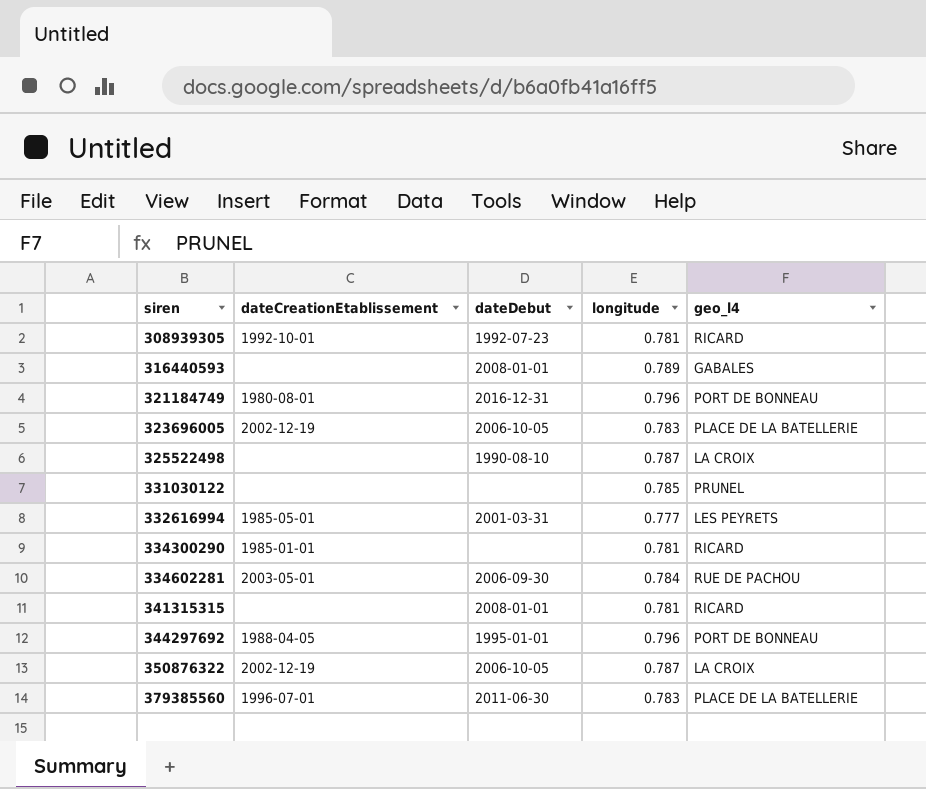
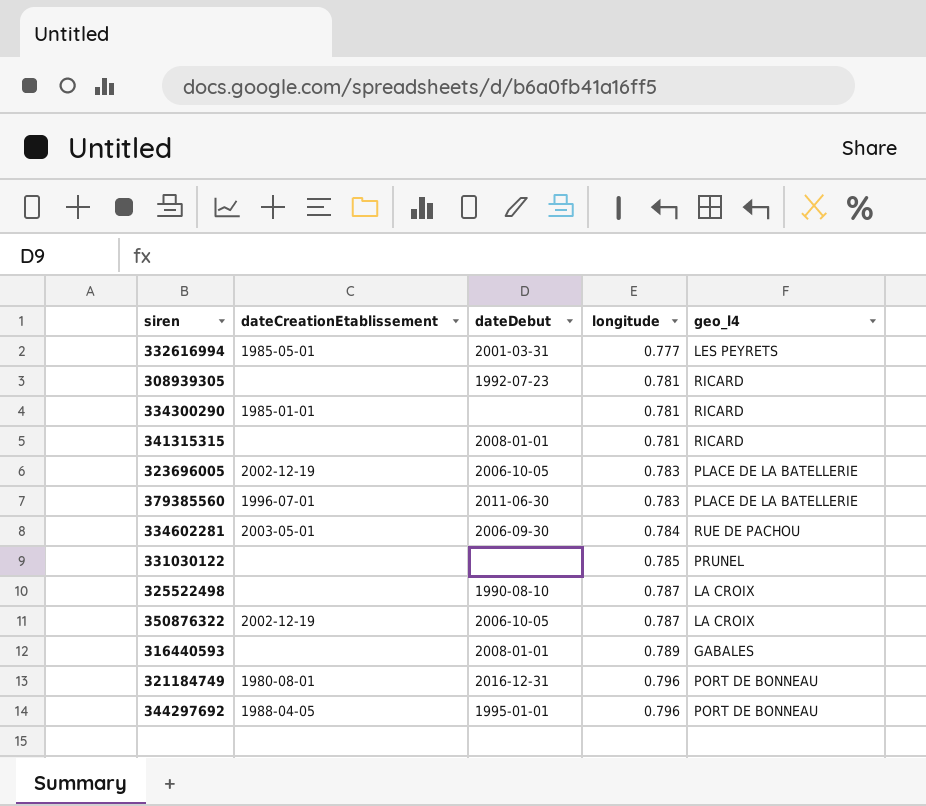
row order: siren ascending -> longitude ascending
308939305 | dateCreationEtablissement: 1992-10-01 -> none

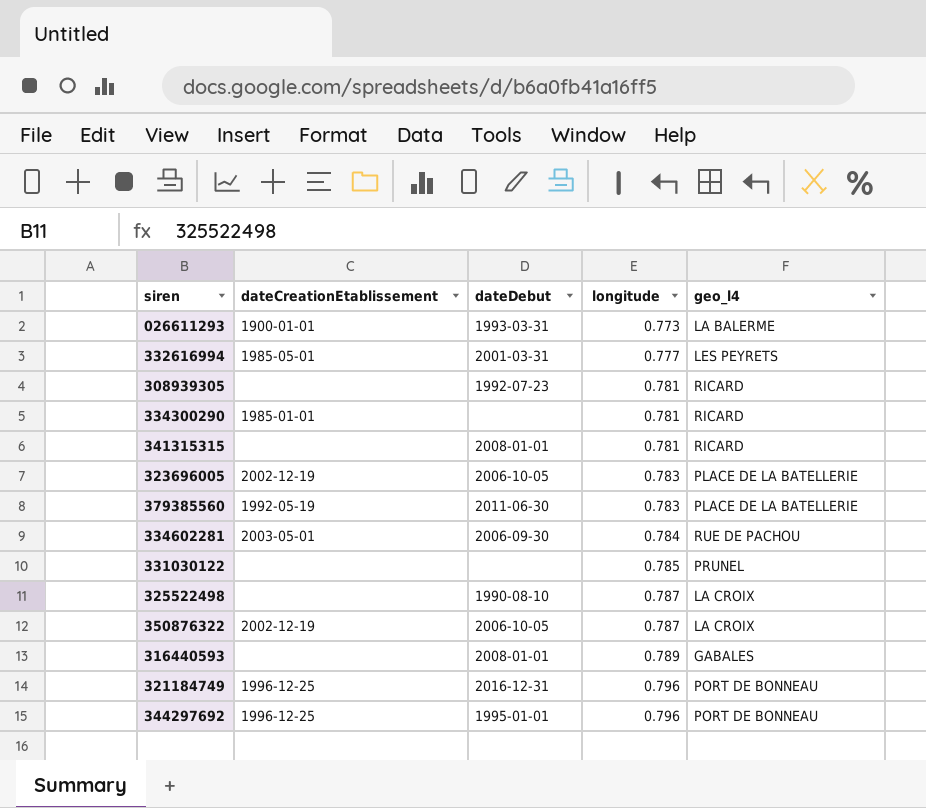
row 026611293: none -> 1900-01-01 | 1993-03-31 | 0.773 | LA BALERME
379385560 | dateCreationEtablissement: 1996-07-01 -> 1992-05-19
321184749 | dateCreationEtablissement: 1980-08-01 -> 1996-12-25
344297692 | dateCreationEtablissement: 1988-04-05 -> 1996-12-25

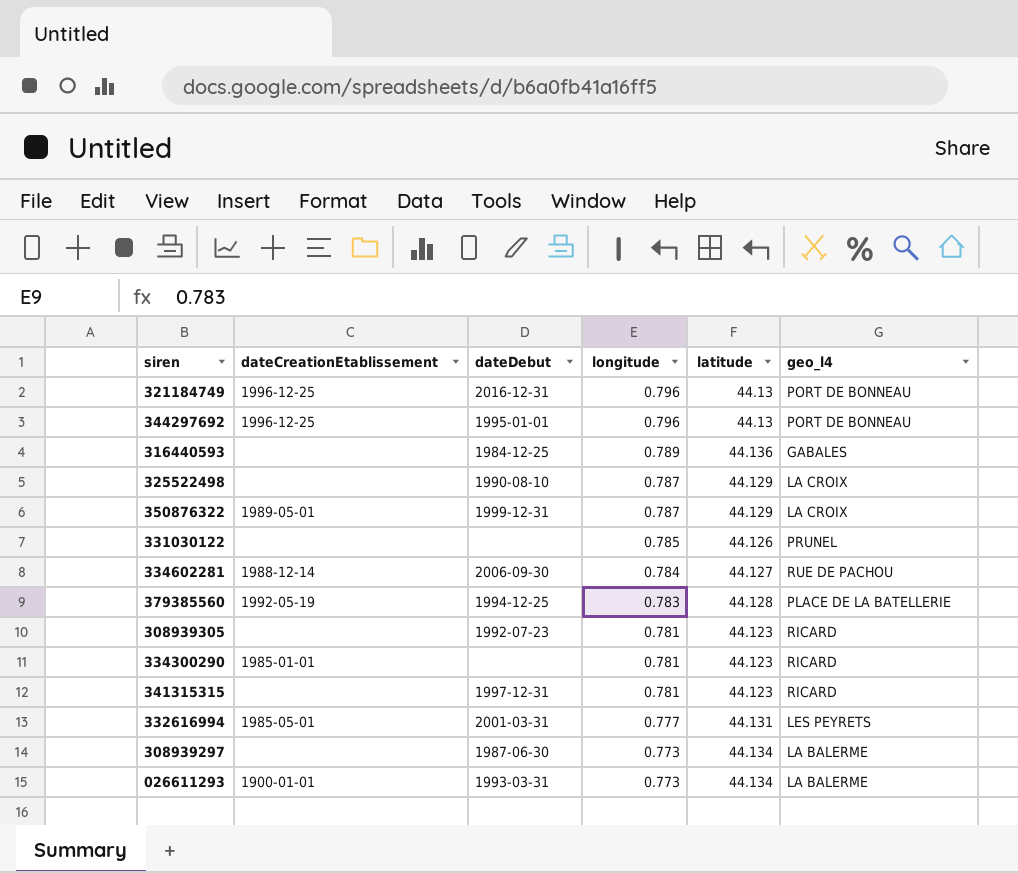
row order: longitude ascending -> longitude descending
column latitude | position: none -> 5
row 323696005: 2002-12-19 | 2006-10-05 | 0.783 | PLACE DE LA BATELLERIE -> none
316440593 | dateDebut: 2008-01-01 -> 1984-12-25
350876322 | dateCreationEtablissement: 2002-12-19 -> 1989-05-01
350876322 | dateDebut: 2006-10-05 -> 1999-12-31
334602281 | dateCreationEtablissement: 2003-05-01 -> 1988-12-14
379385560 | dateDebut: 2011-06-30 -> 1994-12-25
341315315 | dateDebut: 2008-01-01 -> 1997-12-31
row 308939297: none -> none | 1987-06-30 | 0.773 | 44.134 | LA BALERME

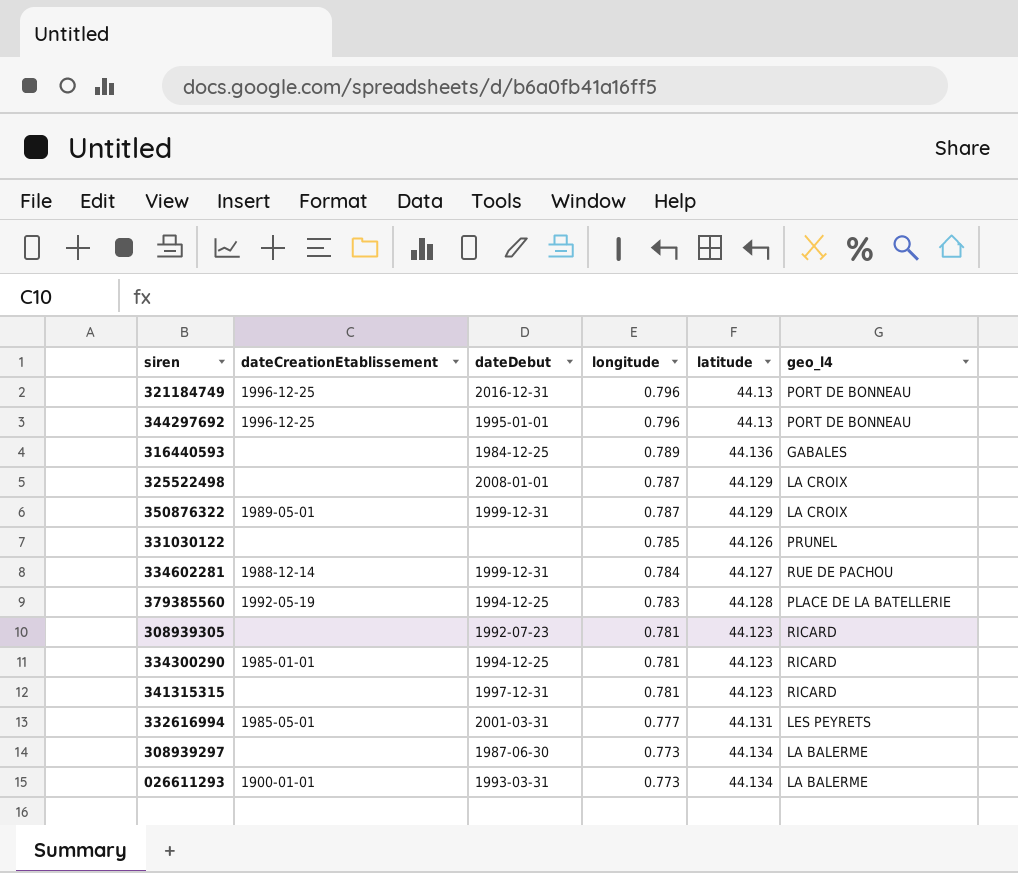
325522498 | dateDebut: 1990-08-10 -> 2008-01-01
334602281 | dateDebut: 2006-09-30 -> 1999-12-31
334300290 | dateDebut: none -> 1994-12-25

